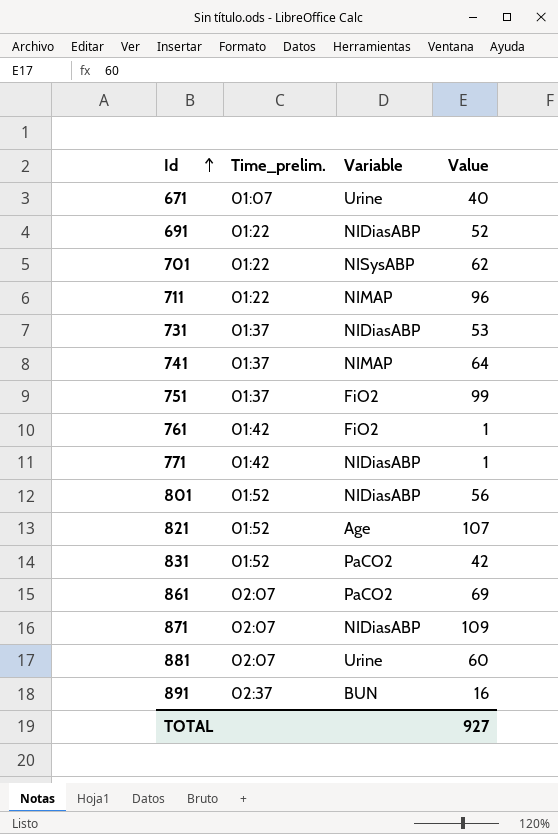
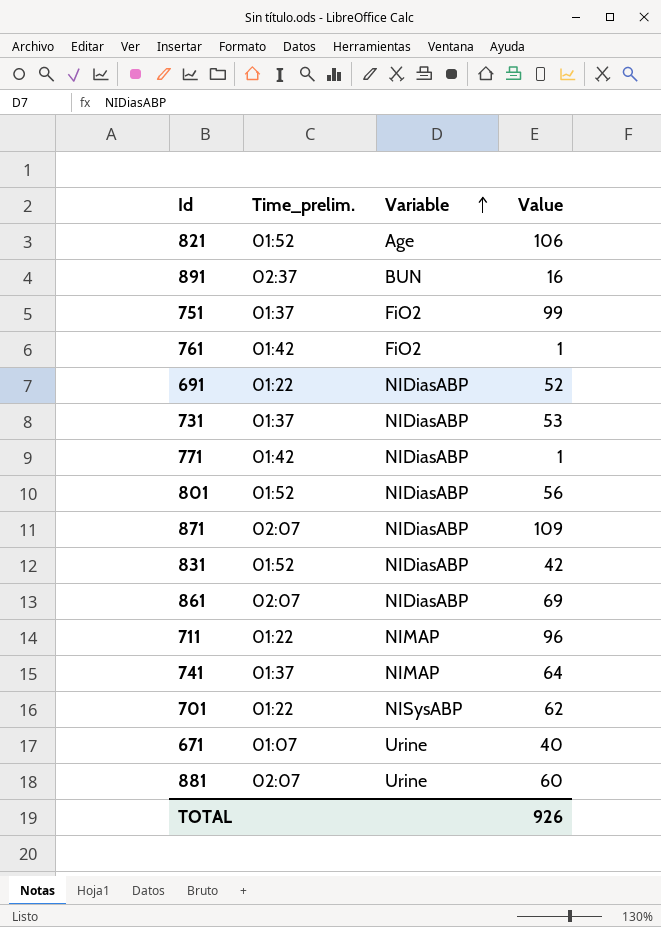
row order: Id ascending -> Variable ascending
821 | Value: 107 -> 106
831 | Variable: PaCO2 -> NIDiasABP
861 | Variable: PaCO2 -> NIDiasABP
TOTAL | Value: 927 -> 926

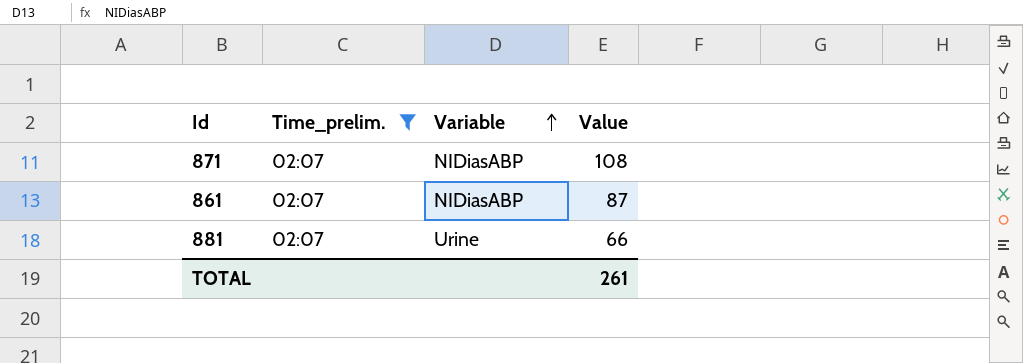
filter: none -> Time_prelim. = 02:07
871 | Value: 109 -> 108
861 | Value: 69 -> 87
881 | Value: 60 -> 66
TOTAL | Value: 926 -> 261

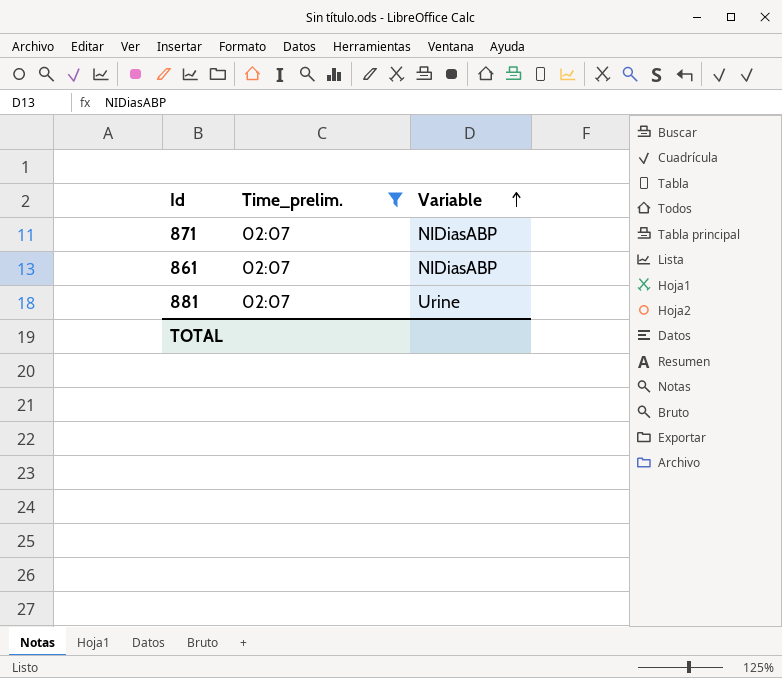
column Value | position: 4 -> none

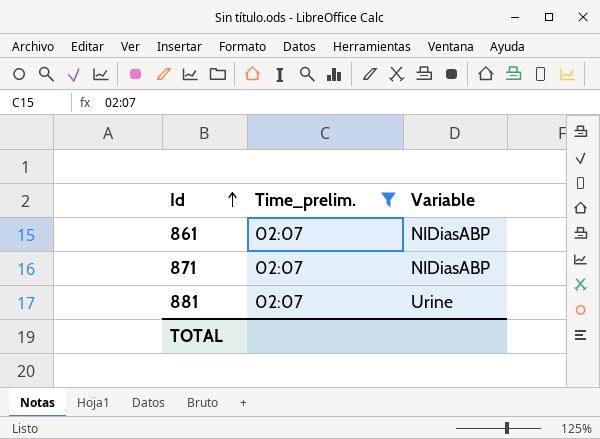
row order: Variable ascending -> Id ascending

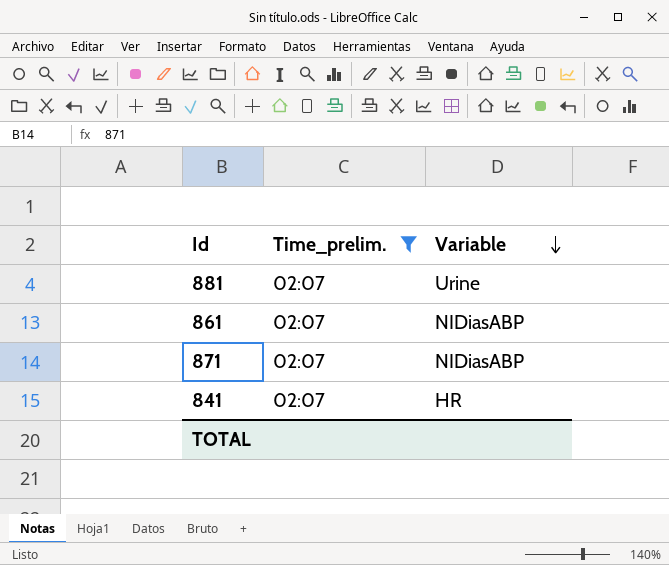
row order: Id ascending -> Variable descending
row 841: none -> 02:07 | HR

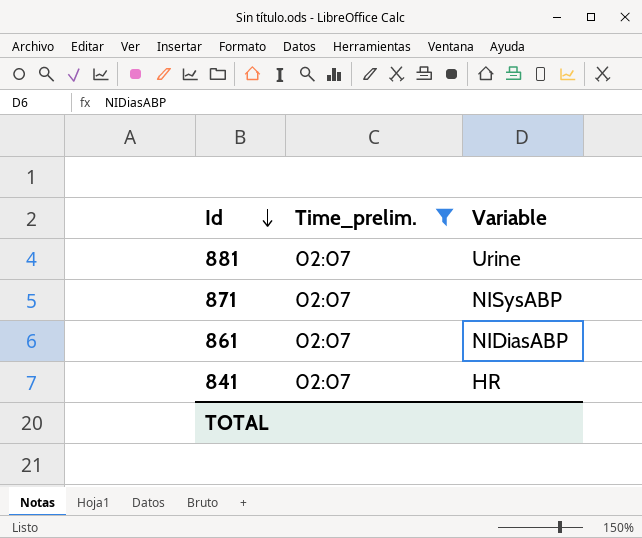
row order: Variable descending -> Id descending
871 | Variable: NIDiasABP -> NISysABP

